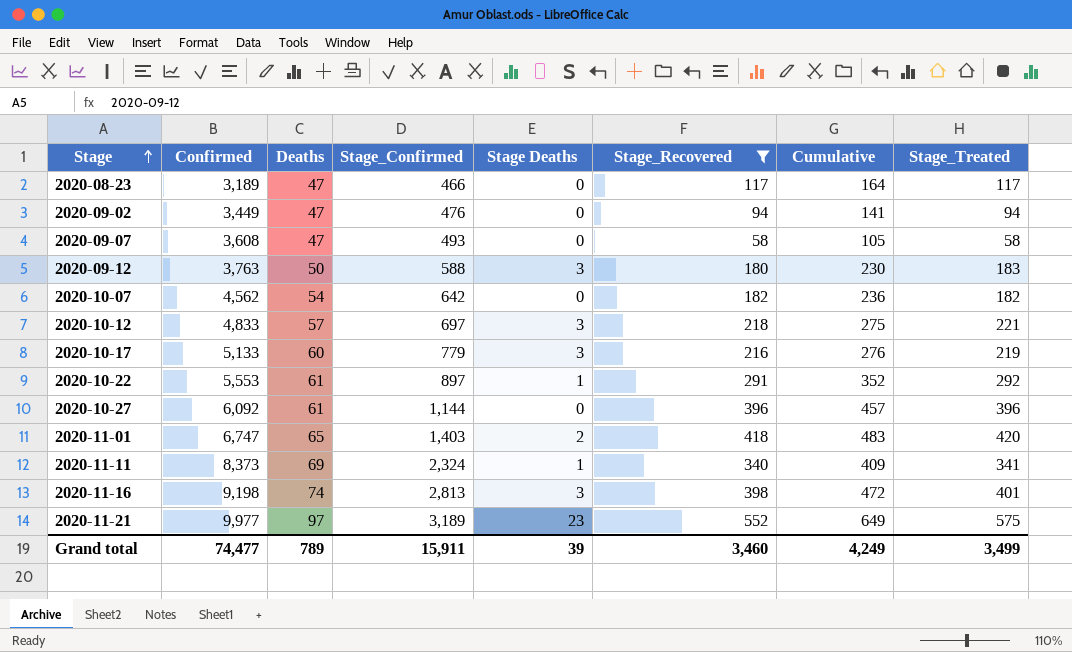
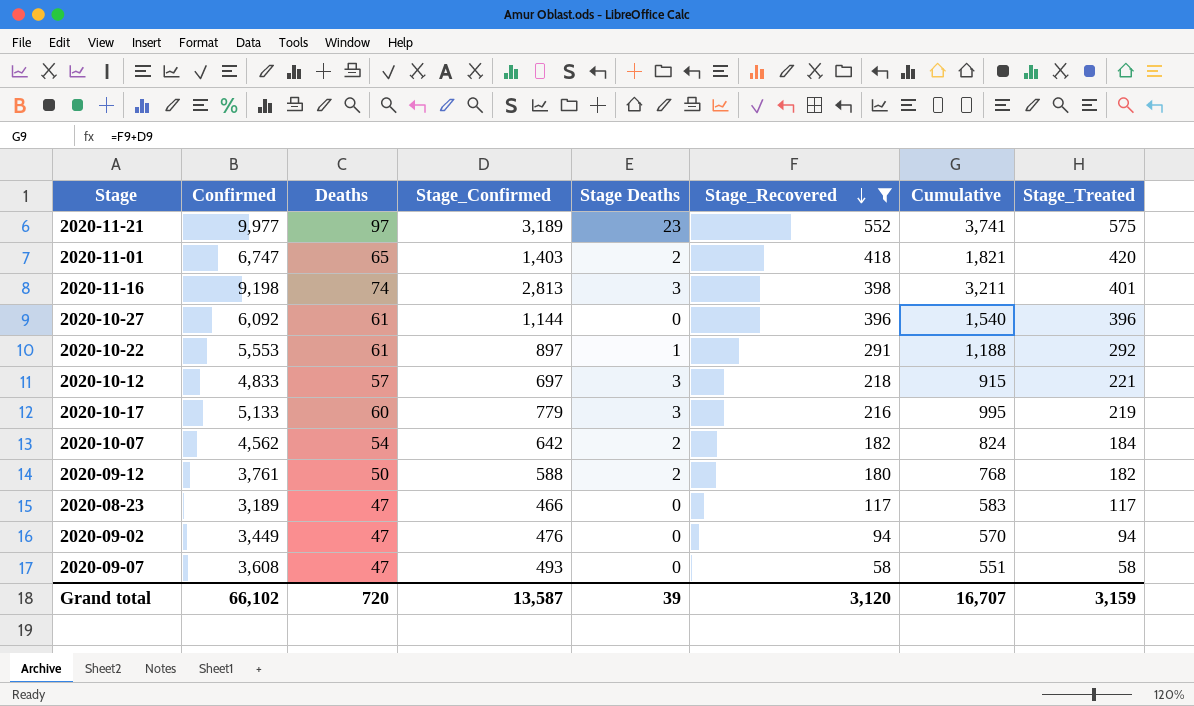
row order: Stage ascending -> Stage_Recovered descending
column Cumulative | formula: [Deaths] + [Stage_Recovered] -> [Stage_Confirmed] + [Stage_Recovered]
row 2020-11-11: 8,373 | 69 | 2,324 | 1 | 340 | 409 | 341 -> none
2020-10-07 | Stage Deaths: 0 -> 2
2020-10-07 | Stage_Treated: 182 -> 184
2020-09-12 | Confirmed: 3,763 -> 3,761
2020-09-12 | Stage Deaths: 3 -> 2
2020-09-12 | Stage_Treated: 183 -> 182
Grand total | Confirmed: 74,477 -> 66,102
Grand total | Deaths: 789 -> 720
Grand total | Stage_Confirmed: 15,911 -> 13,587
Grand total | Stage_Recovered: 3,460 -> 3,120
Grand total | Cumulative: 4,249 -> 16,707
Grand total | Stage_Treated: 3,499 -> 3,159

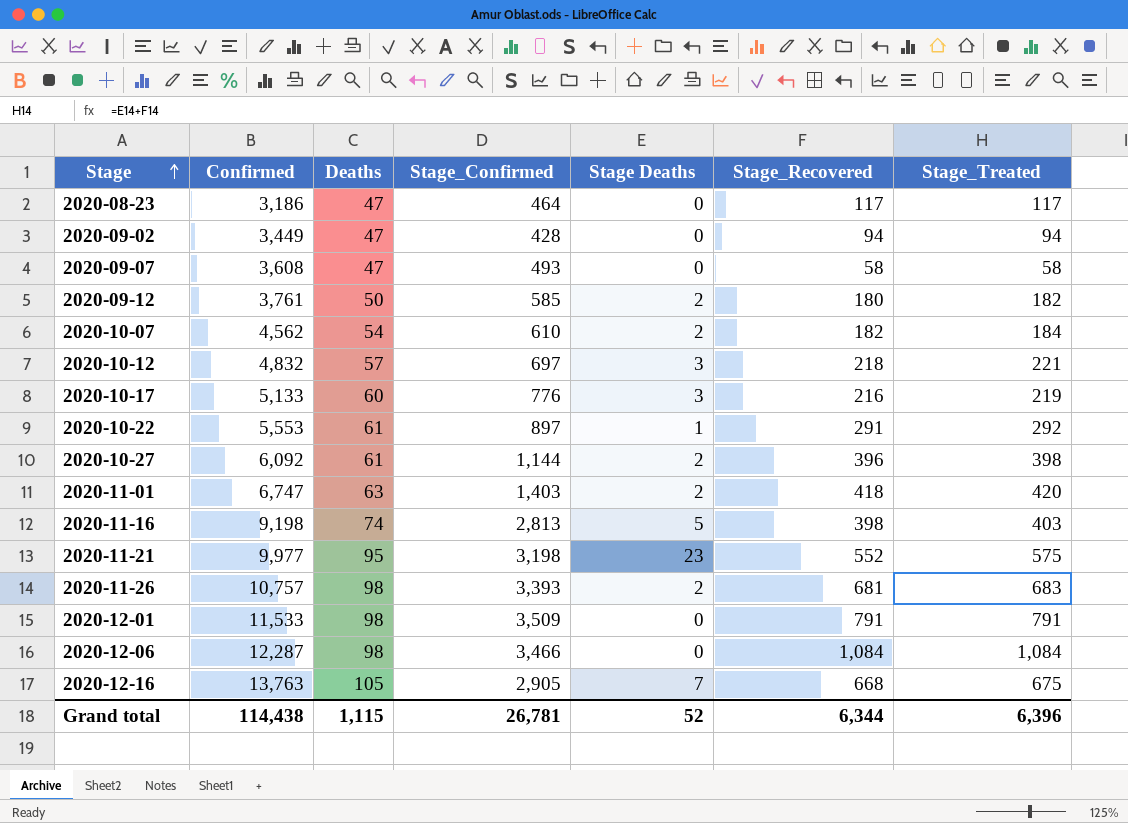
filter: Stage_Recovered <= 552 -> none
row order: Stage_Recovered descending -> Stage ascending
column Cumulative | formula: [Stage_Confirmed] + [Stage_Recovered] -> none
2020-08-23 | Confirmed: 3,189 -> 3,186
2020-08-23 | Stage_Confirmed: 466 -> 464
2020-09-02 | Stage_Confirmed: 476 -> 428
2020-09-12 | Stage_Confirmed: 588 -> 585
2020-10-07 | Stage_Confirmed: 642 -> 610
2020-10-12 | Confirmed: 4,833 -> 4,832
2020-10-17 | Stage_Confirmed: 779 -> 776
2020-10-27 | Stage Deaths: 0 -> 2
2020-10-27 | Stage_Treated: 396 -> 398
2020-11-01 | Deaths: 65 -> 63
2020-11-16 | Stage Deaths: 3 -> 5
2020-11-16 | Stage_Treated: 401 -> 403
2020-11-21 | Deaths: 97 -> 95
2020-11-21 | Stage_Confirmed: 3,189 -> 3,198
Grand total | Confirmed: 66,102 -> 114,438
Grand total | Deaths: 720 -> 1,115
Grand total | Stage_Confirmed: 13,587 -> 26,781
Grand total | Stage Deaths: 39 -> 52
Grand total | Stage_Recovered: 3,120 -> 6,344
Grand total | Stage_Treated: 3,159 -> 6,396

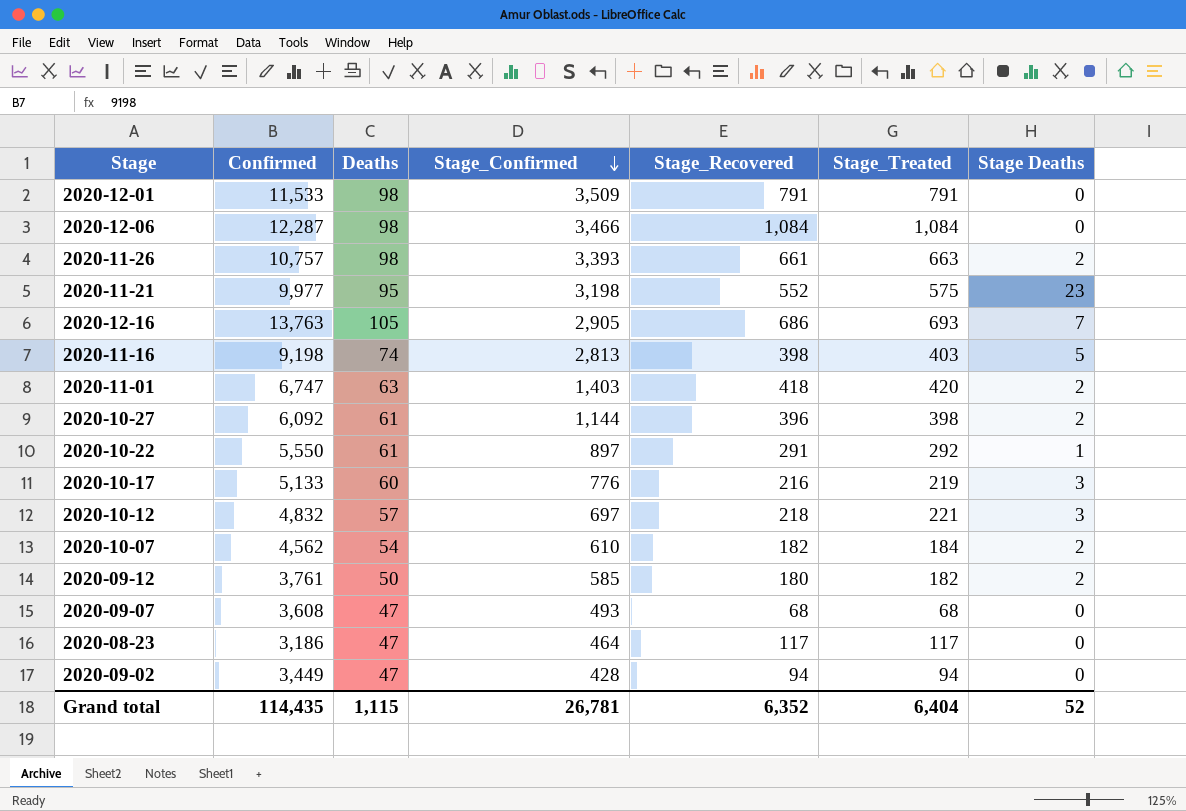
row order: Stage ascending -> Stage_Confirmed descending
column Stage Deaths | position: 5 -> 7
2020-11-26 | Stage_Recovered: 681 -> 661
2020-11-26 | Stage_Treated: 683 -> 663
2020-12-16 | Stage_Recovered: 668 -> 686
2020-12-16 | Stage_Treated: 675 -> 693
2020-10-22 | Confirmed: 5,553 -> 5,550
2020-09-07 | Stage_Recovered: 58 -> 68
2020-09-07 | Stage_Treated: 58 -> 68
Grand total | Confirmed: 114,438 -> 114,435
Grand total | Stage_Recovered: 6,344 -> 6,352
Grand total | Stage_Treated: 6,396 -> 6,404

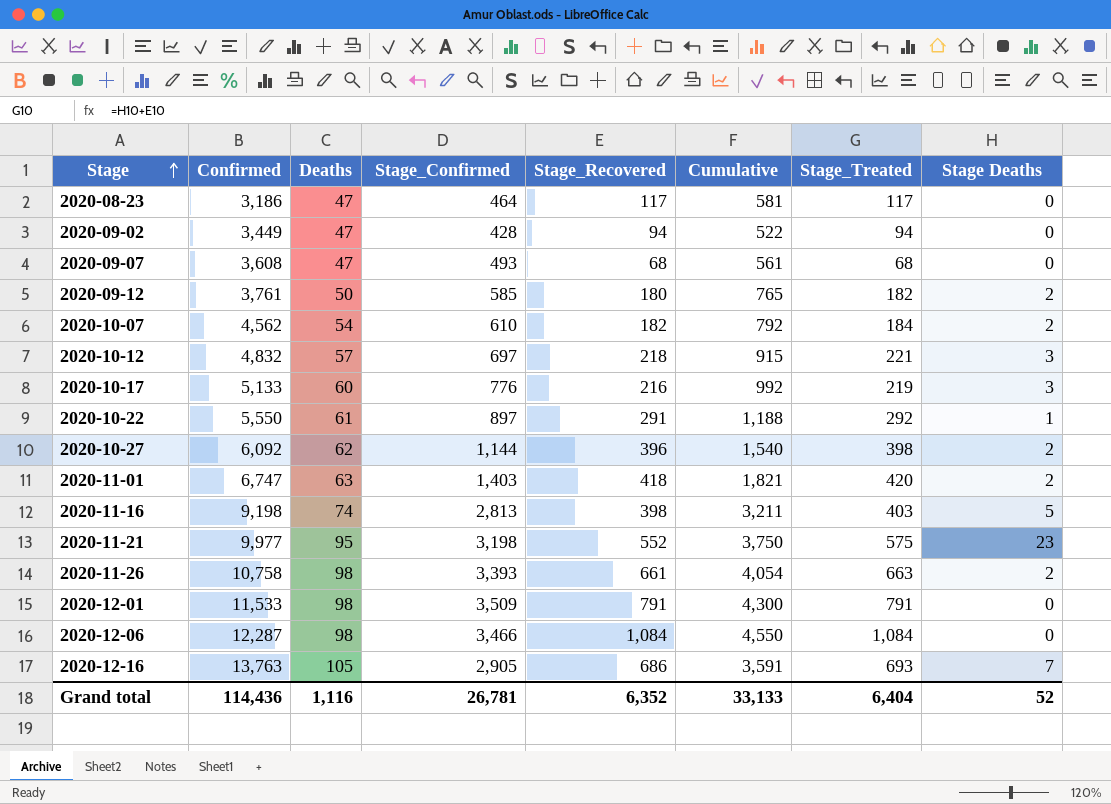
row order: Stage_Confirmed descending -> Stage ascending
column Cumulative | formula: none -> [Stage_Confirmed] + [Stage_Recovered]
2020-10-27 | Deaths: 61 -> 62
2020-11-26 | Confirmed: 10,757 -> 10,758
Grand total | Confirmed: 114,435 -> 114,436
Grand total | Deaths: 1,115 -> 1,116

